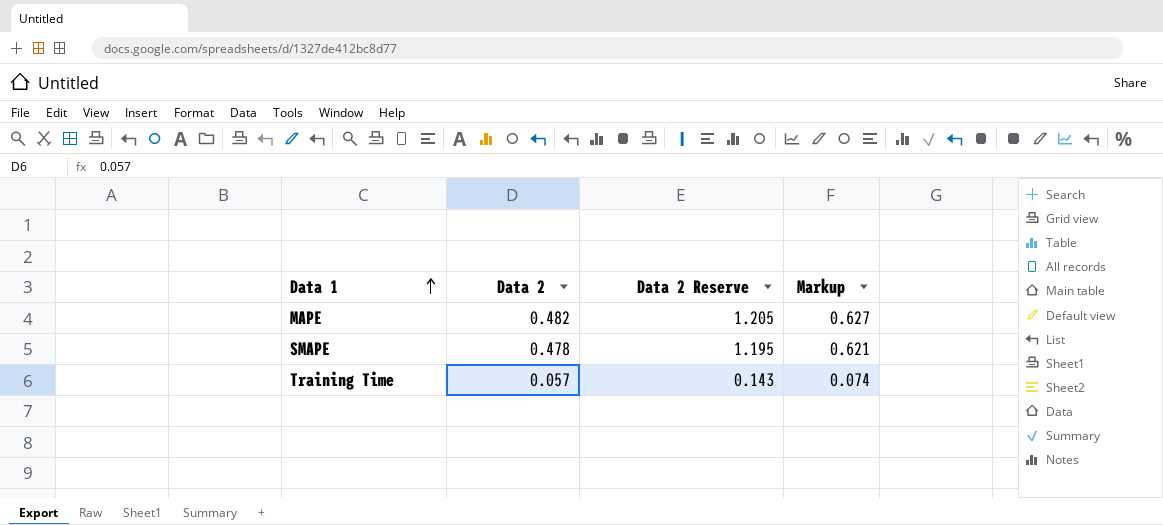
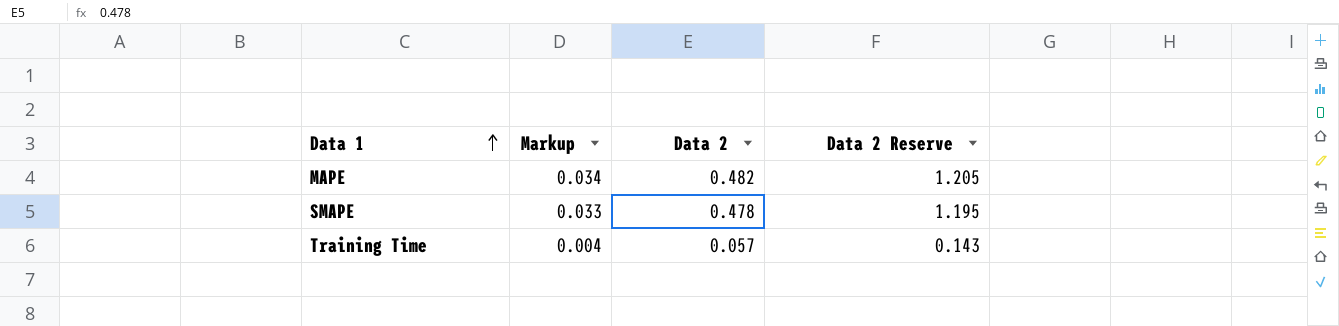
column Markup | formula: [Data 2] * 1.3 -> [Data 2] * 0.07
column Markup | position: 4 -> 2

